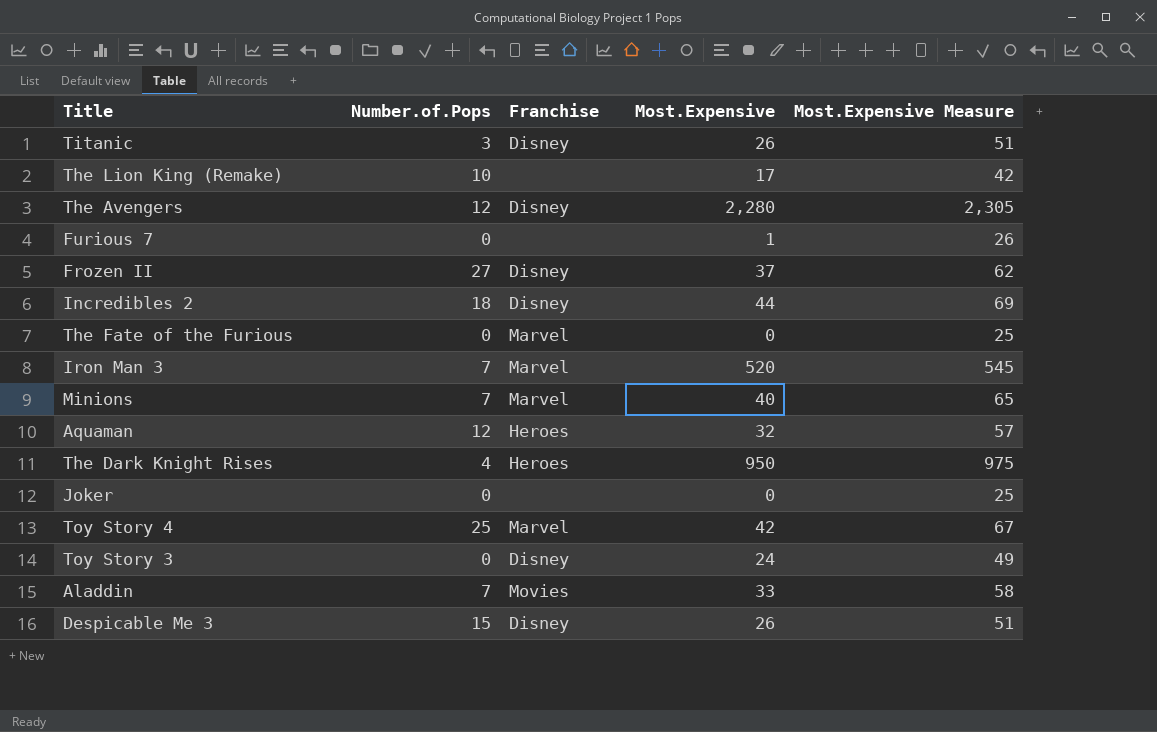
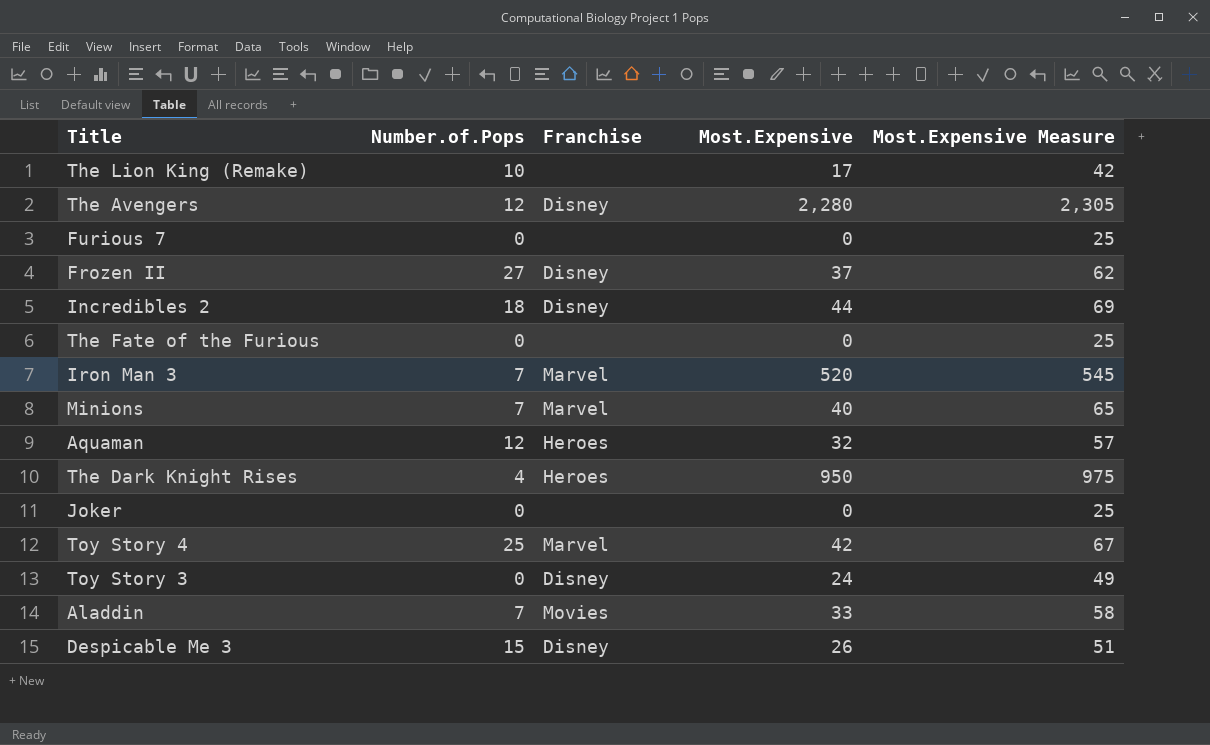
row Titanic: 3 | Disney | 26 | 51 -> none
Furious 7 | Most.Expensive: 1 -> 0
Furious 7 | Most.Expensive Measure: 26 -> 25
The Fate of the Furious | Franchise: Marvel -> none

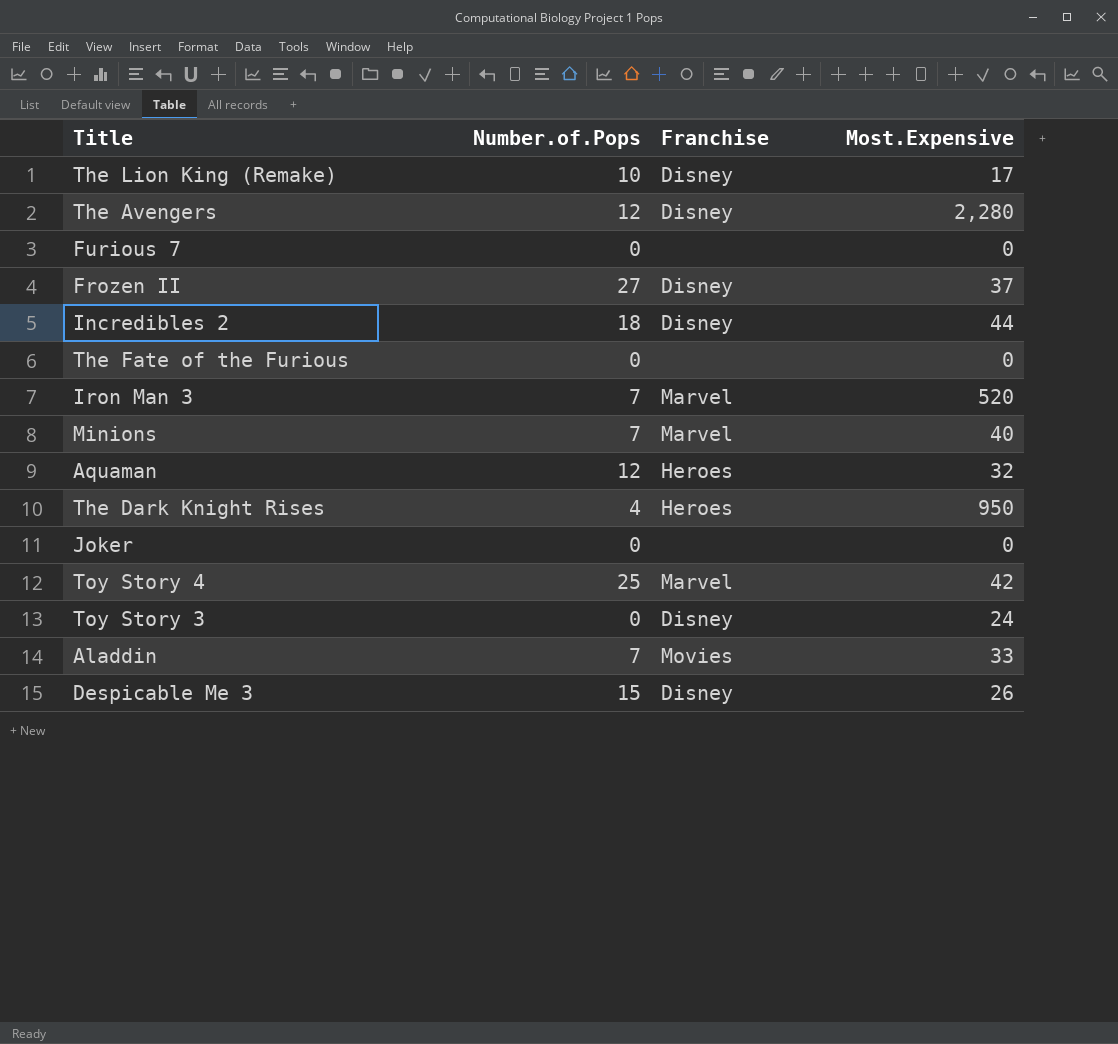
column Most.Expensive Measure | formula: [Most.Expensive] + 25 -> none
The Lion King (Remake) | Franchise: none -> Disney

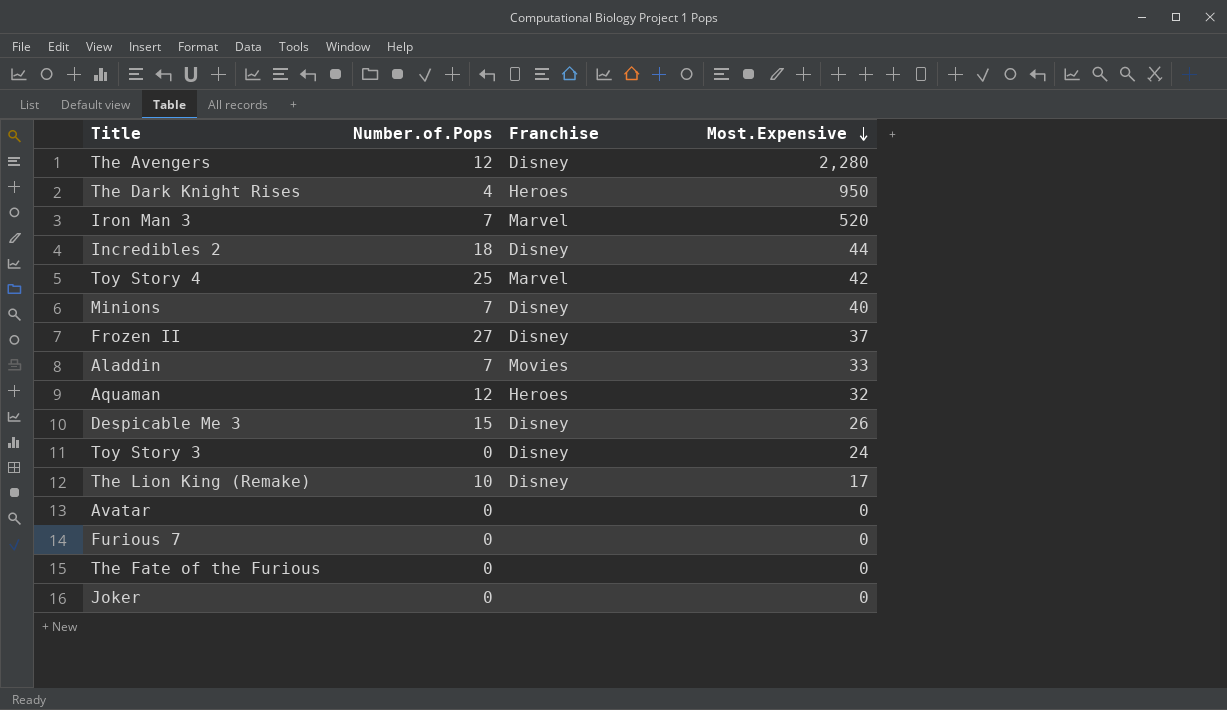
row order: none -> Most.Expensive descending
Minions | Franchise: Marvel -> Disney
row Avatar: none -> 0 | none | 0

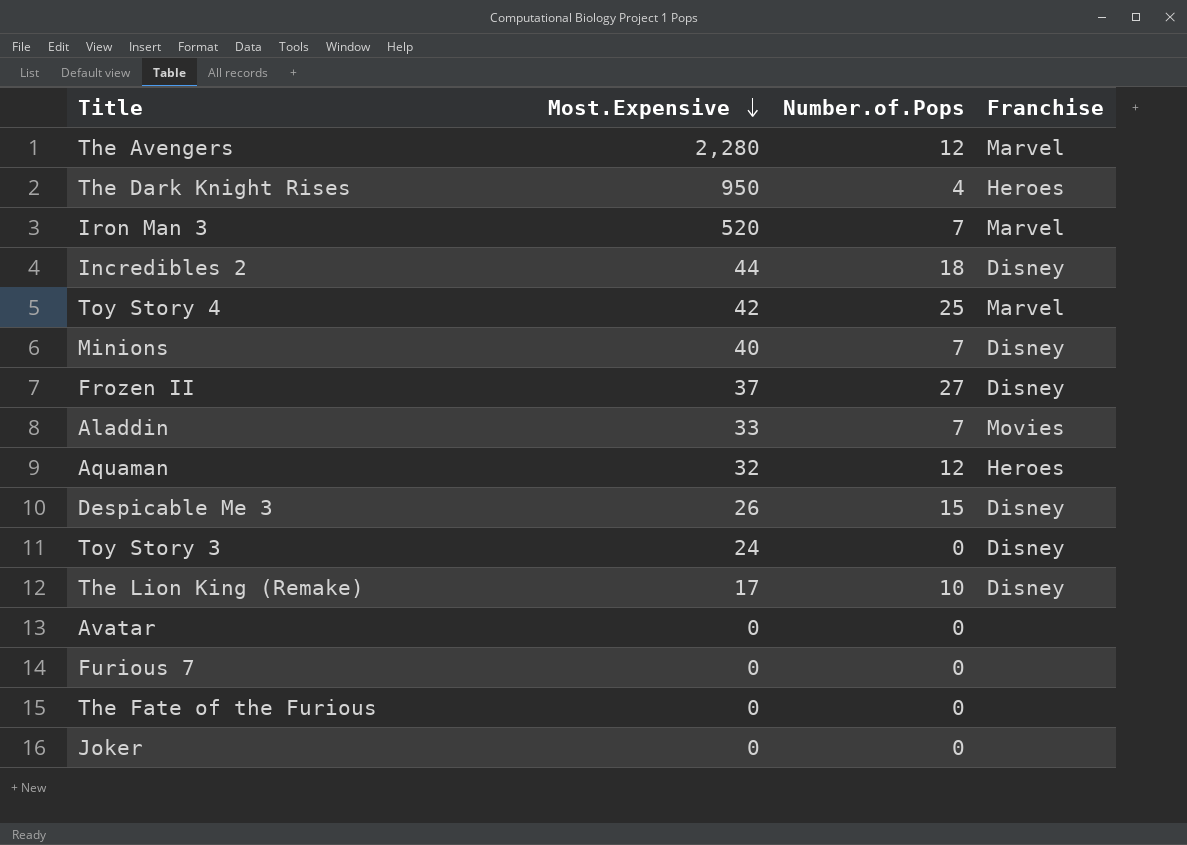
column Most.Expensive | position: 4 -> 2
The Avengers | Franchise: Disney -> Marvel

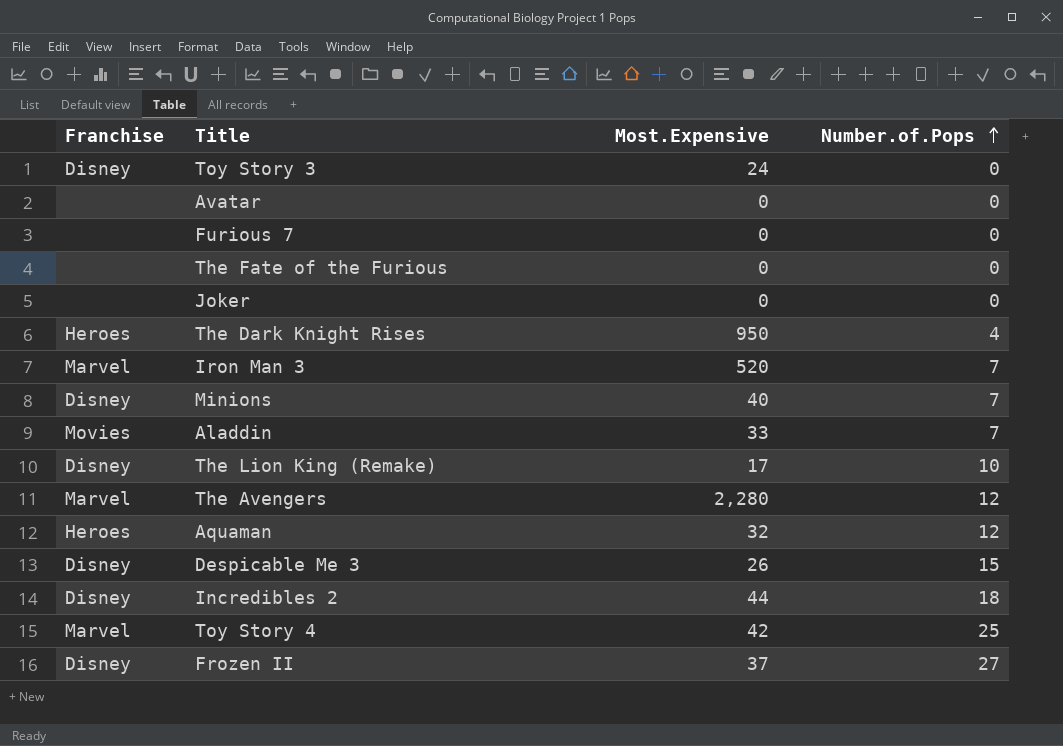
row order: Most.Expensive descending -> Number.of.Pops ascending
column Franchise | position: 4 -> 1

